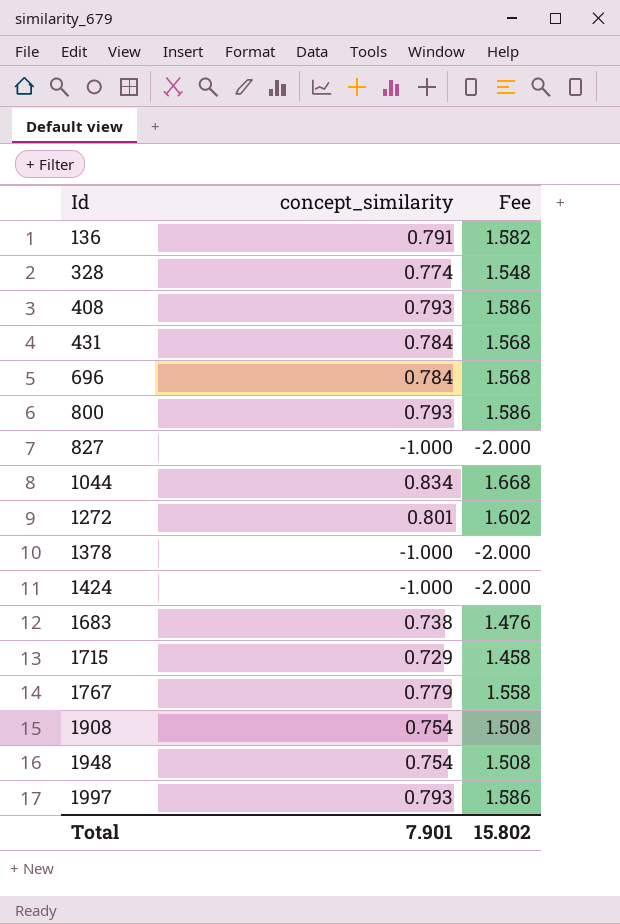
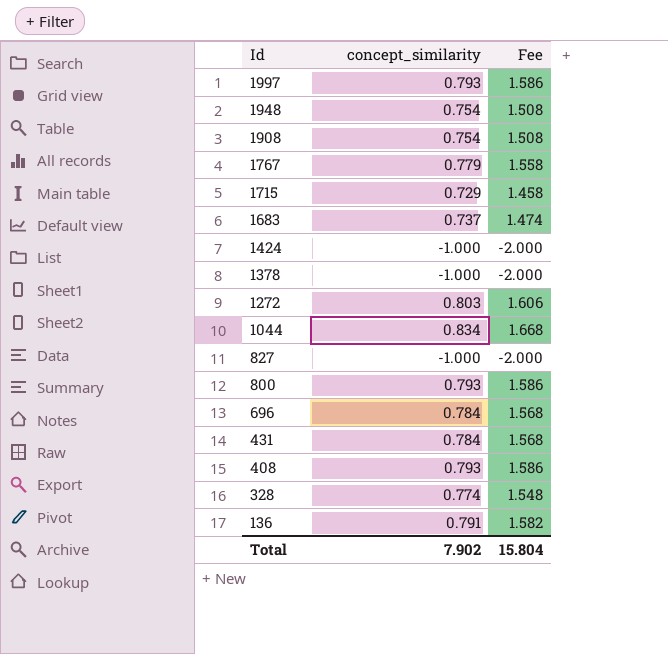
row order: Id ascending -> Id descending
1683 | concept_similarity: 0.738 -> 0.737
1683 | Fee: 1.476 -> 1.474
1272 | concept_similarity: 0.801 -> 0.803
1272 | Fee: 1.602 -> 1.606
Total | concept_similarity: 7.901 -> 7.902
Total | Fee: 15.802 -> 15.804

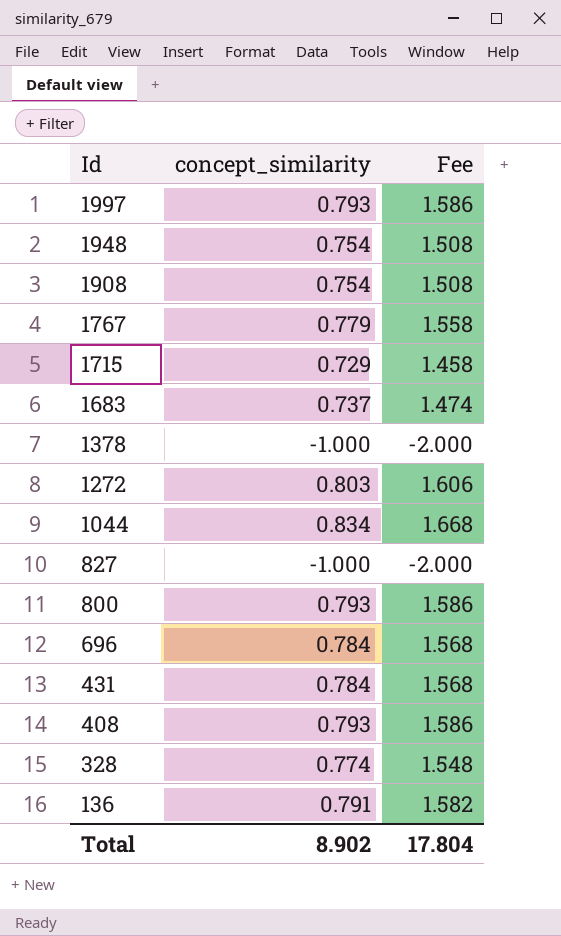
row 1424: -1.000 | -2.000 -> none
Total | concept_similarity: 7.902 -> 8.902
Total | Fee: 15.804 -> 17.804

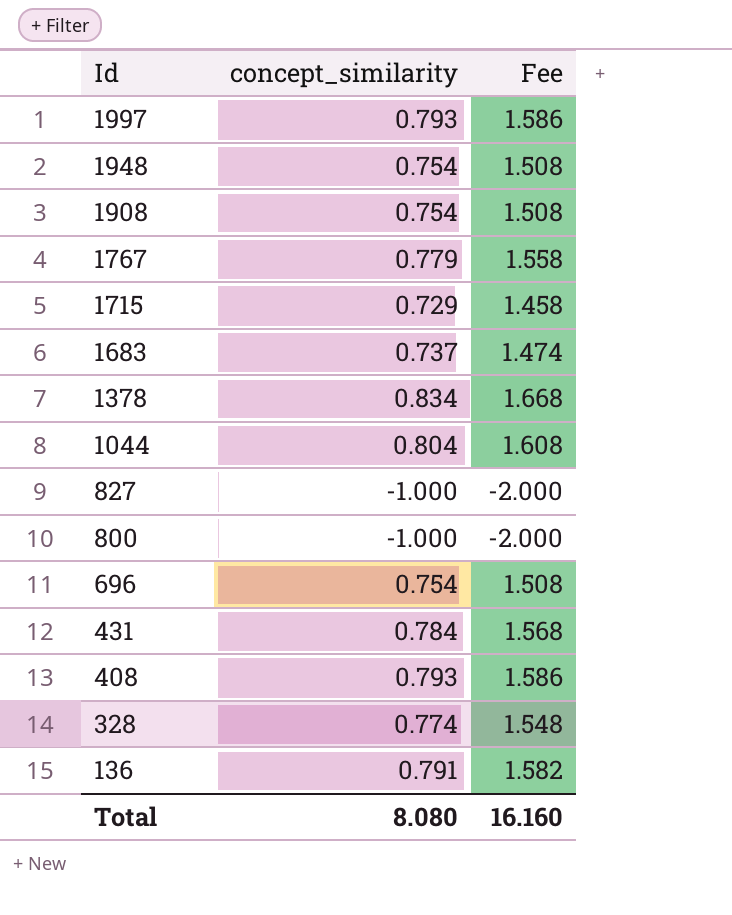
row 1272: 0.803 | 1.606 -> none
1378 | concept_similarity: -1.000 -> 0.834
1378 | Fee: -2.000 -> 1.668
1044 | concept_similarity: 0.834 -> 0.804
1044 | Fee: 1.668 -> 1.608
800 | concept_similarity: 0.793 -> -1.000
800 | Fee: 1.586 -> -2.000
696 | concept_similarity: 0.784 -> 0.754
696 | Fee: 1.568 -> 1.508
Total | concept_similarity: 8.902 -> 8.080
Total | Fee: 17.804 -> 16.160

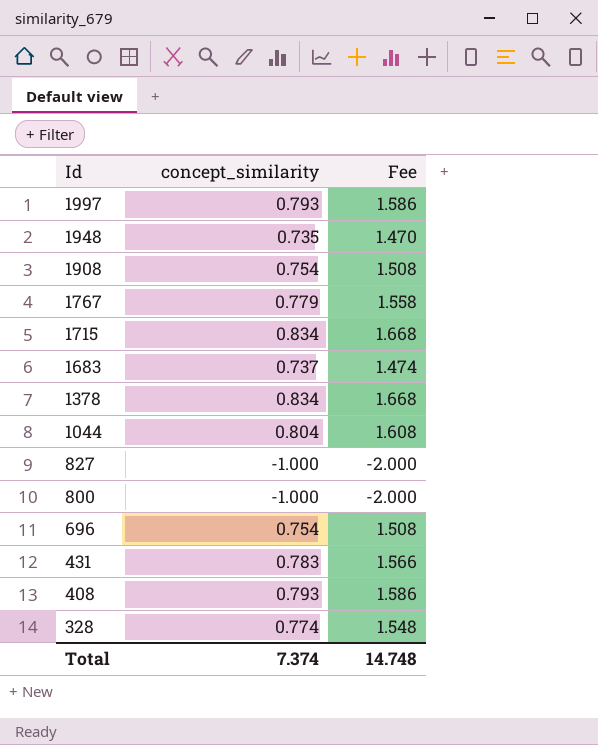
row 136: 0.791 | 1.582 -> none
1948 | concept_similarity: 0.754 -> 0.735
1948 | Fee: 1.508 -> 1.470
1715 | concept_similarity: 0.729 -> 0.834
1715 | Fee: 1.458 -> 1.668
431 | concept_similarity: 0.784 -> 0.783
431 | Fee: 1.568 -> 1.566
Total | concept_similarity: 8.080 -> 7.374
Total | Fee: 16.160 -> 14.748

